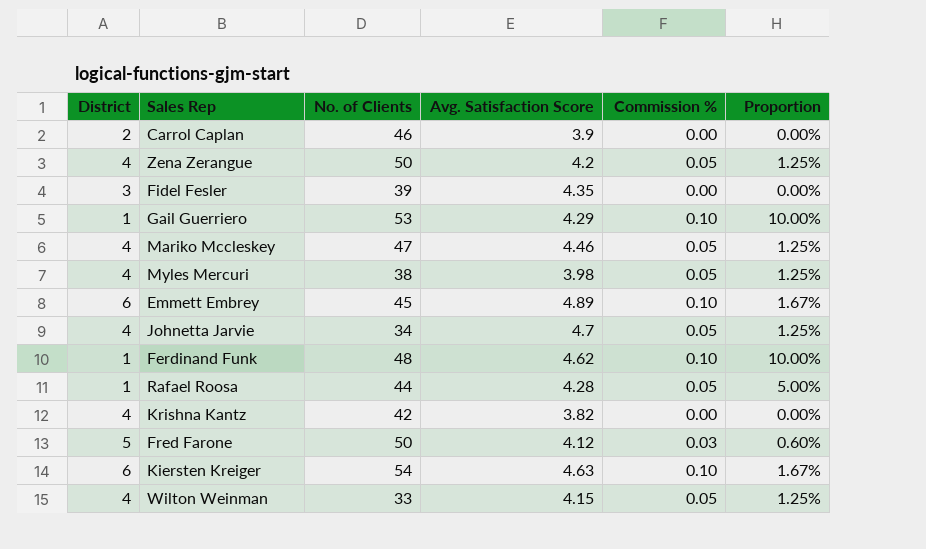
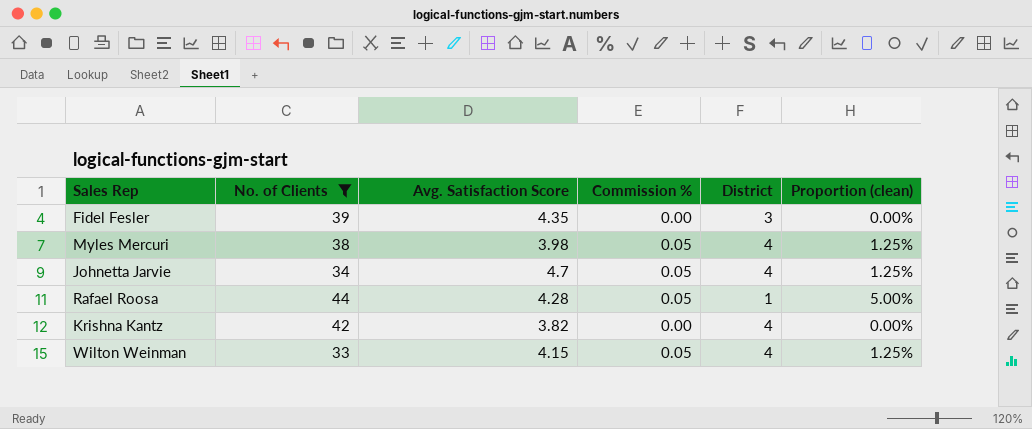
filter: none -> No. of Clients <= 44
column District | position: 1 -> 5
column name: Proportion -> Proportion (clean)

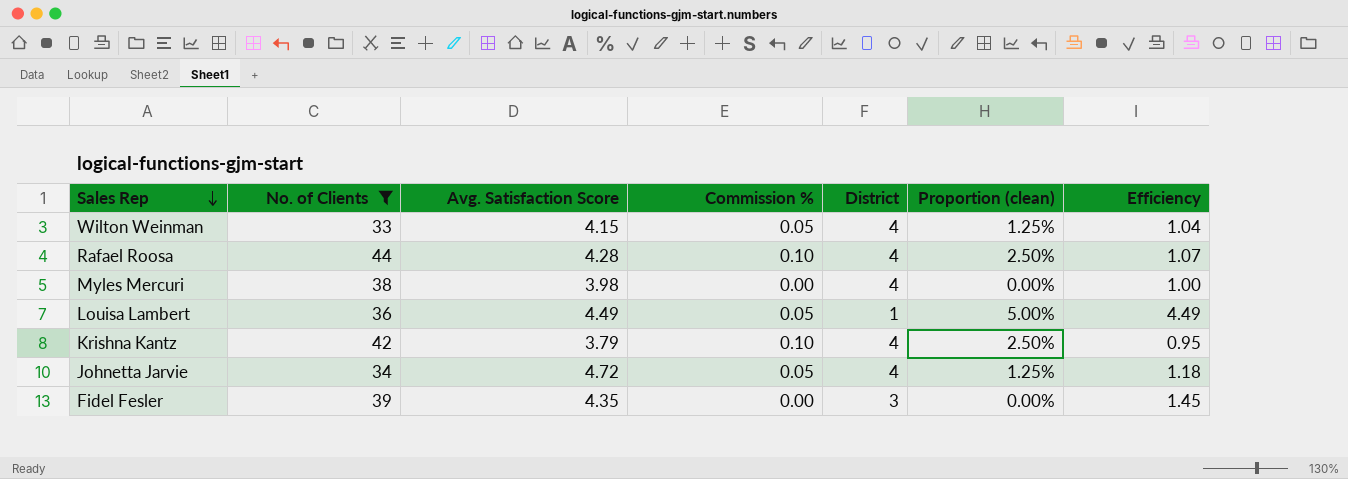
row order: none -> Sales Rep descending
column Efficiency | formula: none -> [Avg. Satisfaction Score] / [District]
Rafael Roosa | Commission %: 0.05 -> 0.10
Rafael Roosa | District: 1 -> 4
Rafael Roosa | Proportion (clean): 5.00% -> 2.50%
Myles Mercuri | Commission %: 0.05 -> 0.00
Myles Mercuri | Proportion (clean): 1.25% -> 0.00%
row Louisa Lambert: none -> 36 | 4.49 | 0.05 | 1 | 5.00% | 4.49
Krishna Kantz | Avg. Satisfaction Score: 3.82 -> 3.79
Krishna Kantz | Commission %: 0.00 -> 0.10
Krishna Kantz | Proportion (clean): 0.00% -> 2.50%
Johnetta Jarvie | Avg. Satisfaction Score: 4.7 -> 4.72

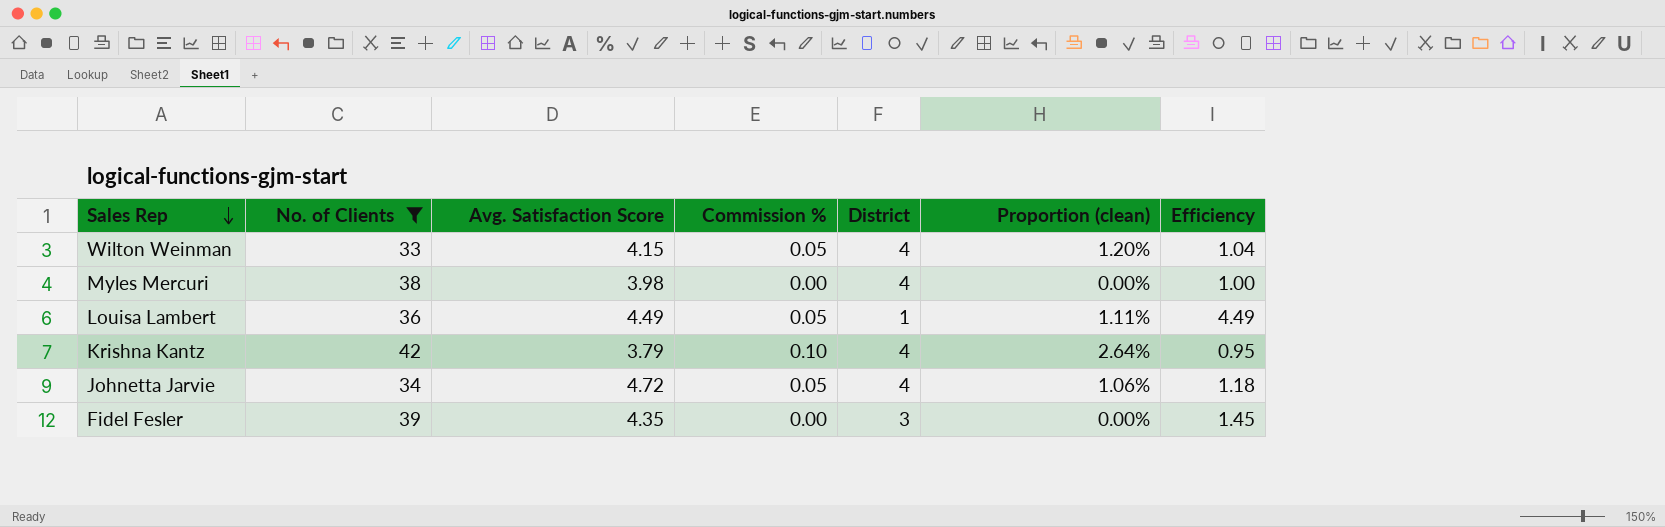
column Proportion (clean) | formula: [Commission %] / [District] -> [Commission %] / [Avg. Satisfaction Score]
row Rafael Roosa: 44 | 4.28 | 0.10 | 4 | 2.50% | 1.07 -> none

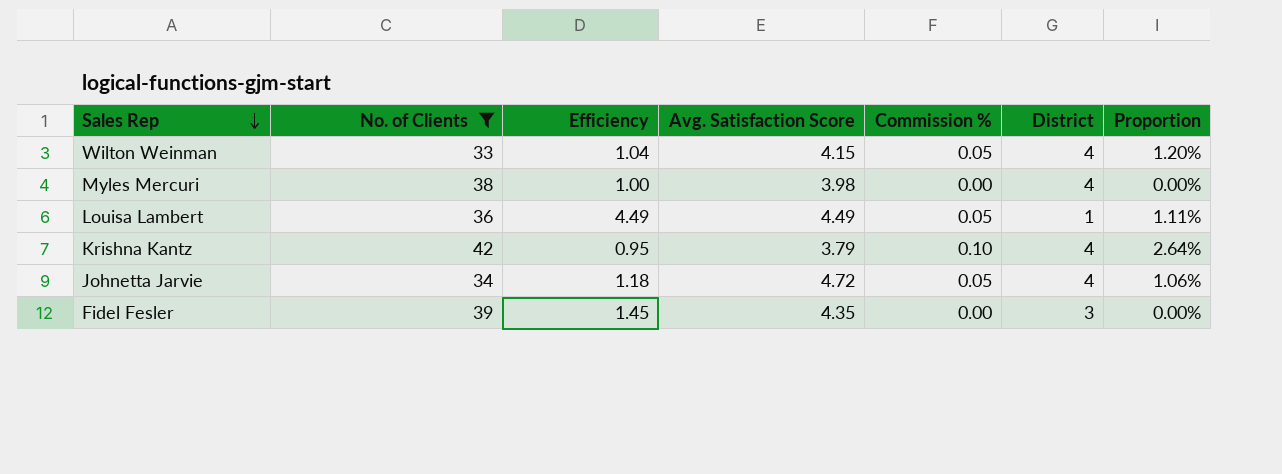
column Efficiency | position: 7 -> 3
column name: Proportion (clean) -> Proportion

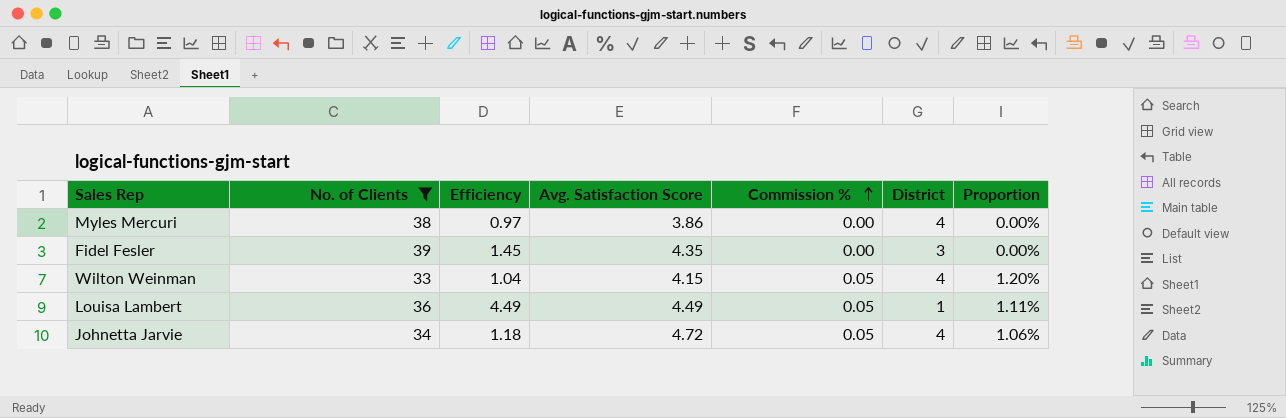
row order: Sales Rep descending -> Commission % ascending
row Krishna Kantz: 42 | 0.95 | 3.79 | 0.10 | 4 | 2.64% -> none
Myles Mercuri | Efficiency: 1.00 -> 0.97
Myles Mercuri | Avg. Satisfaction Score: 3.98 -> 3.86

